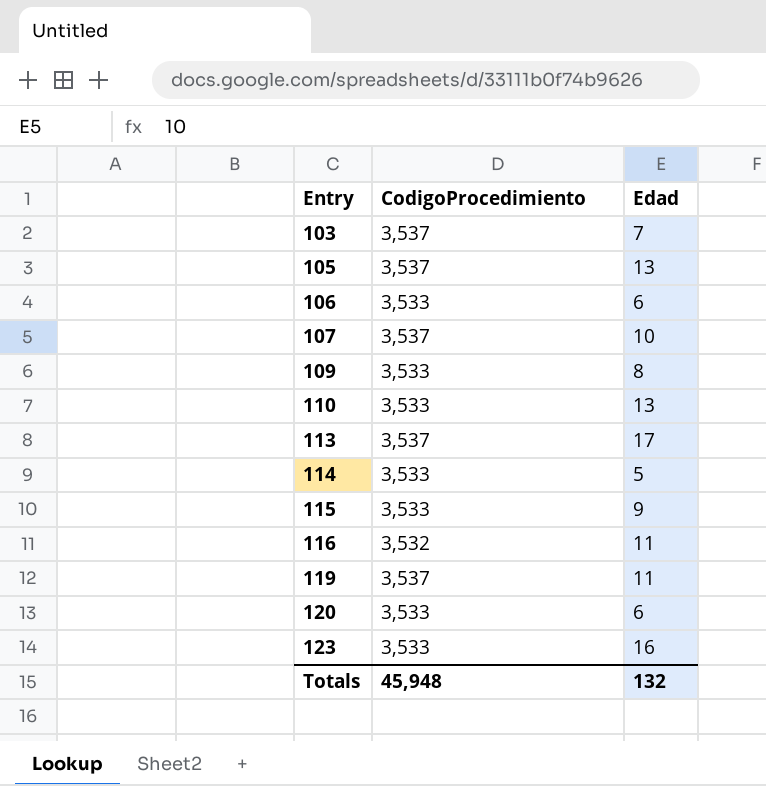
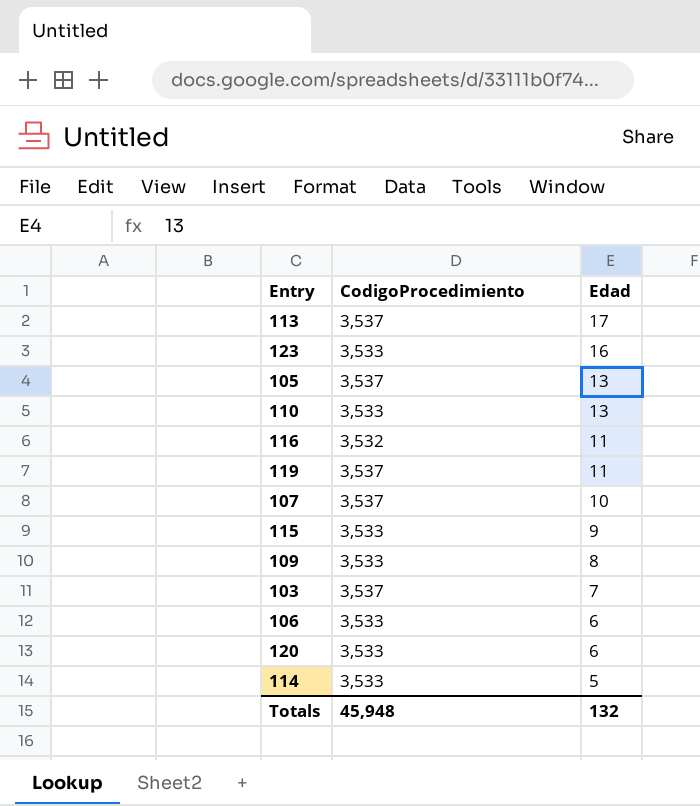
row order: Entry ascending -> Edad descending

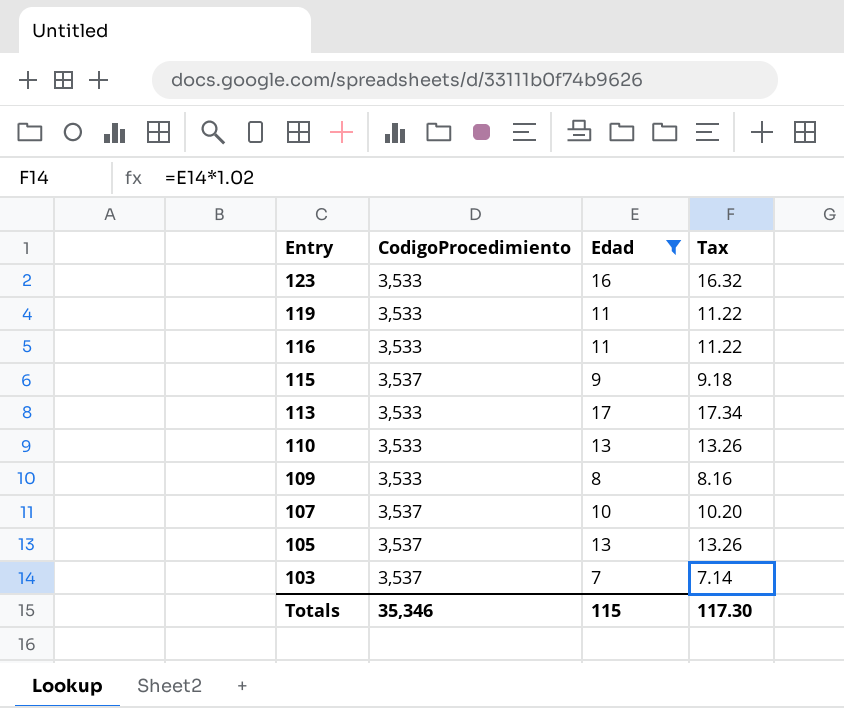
filter: none -> Edad >= 7
row order: Edad descending -> Entry descending
column Tax | formula: none -> [Edad] * 1.02
119 | CodigoProcedimiento: 3,537 -> 3,533
116 | CodigoProcedimiento: 3,532 -> 3,533
115 | CodigoProcedimiento: 3,533 -> 3,537
113 | CodigoProcedimiento: 3,537 -> 3,533
Totals | CodigoProcedimiento: 45,948 -> 35,346
Totals | Edad: 132 -> 115

